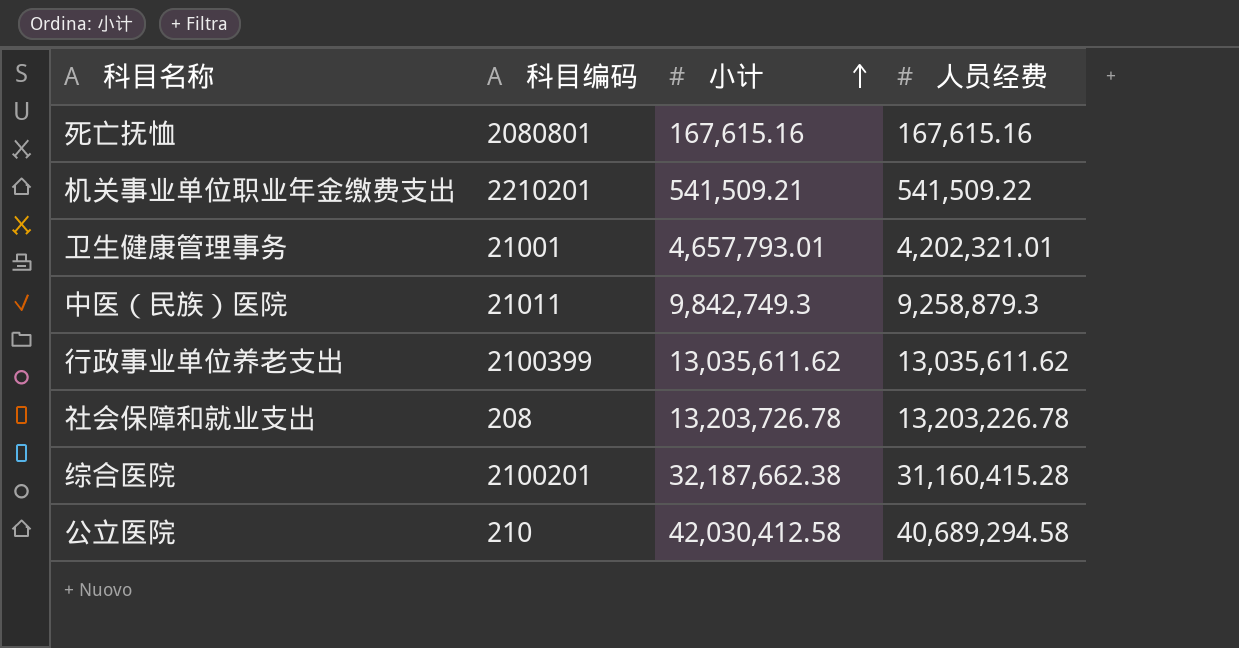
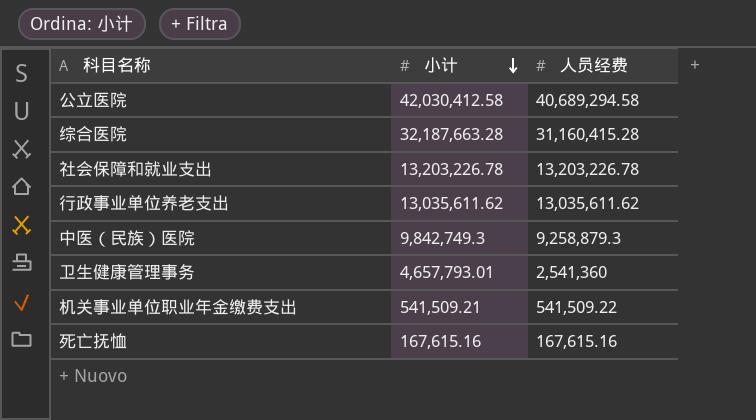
row order: 小计 ascending -> 小计 descending
column 科目编码 | position: 2 -> none
综合医院 | 小计: 32,187,662.38 -> 32,187,663.28
社会保障和就业支出 | 小计: 13,203,726.78 -> 13,203,226.78
卫生健康管理事务 | 人员经费: 4,202,321.01 -> 2,541,360

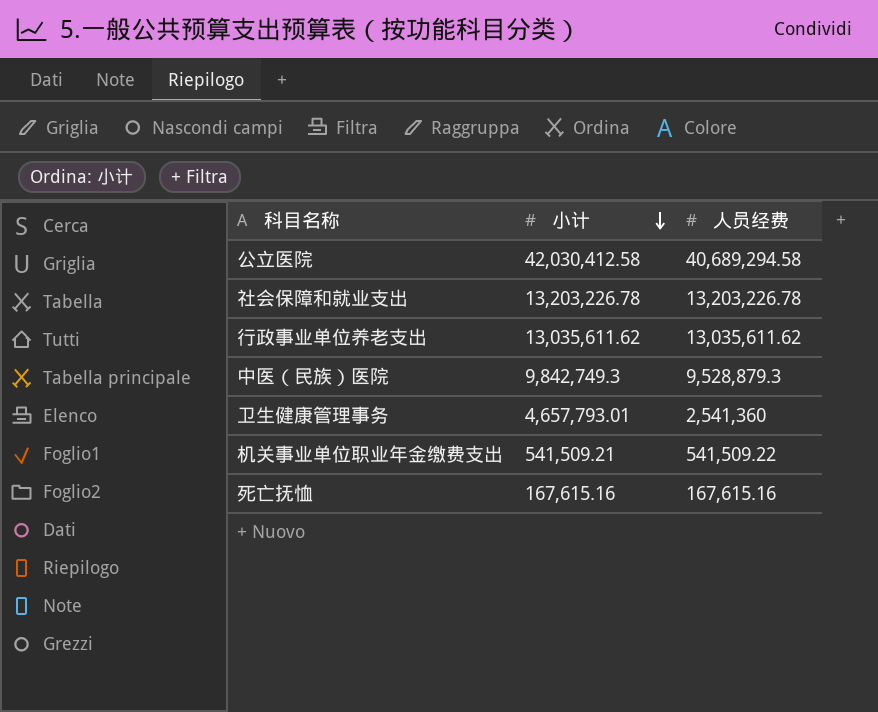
row 综合医院: 32,187,663.28 | 31,160,415.28 -> none
中医（民族）医院 | 人员经费: 9,258,879.3 -> 9,528,879.3

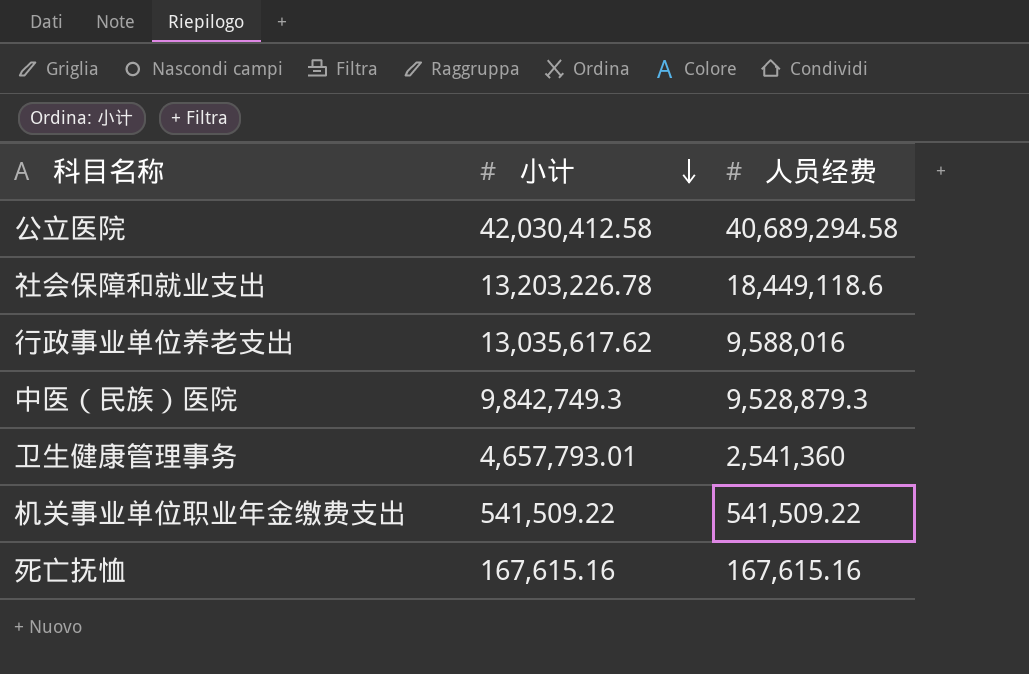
社会保障和就业支出 | 人员经费: 13,203,226.78 -> 18,449,118.6
行政事业单位养老支出 | 小计: 13,035,611.62 -> 13,035,617.62
行政事业单位养老支出 | 人员经费: 13,035,611.62 -> 9,588,016
机关事业单位职业年金缴费支出 | 小计: 541,509.21 -> 541,509.22

